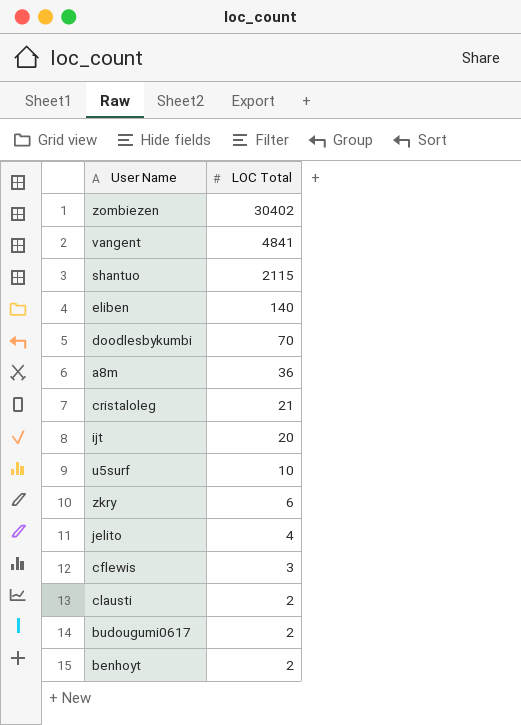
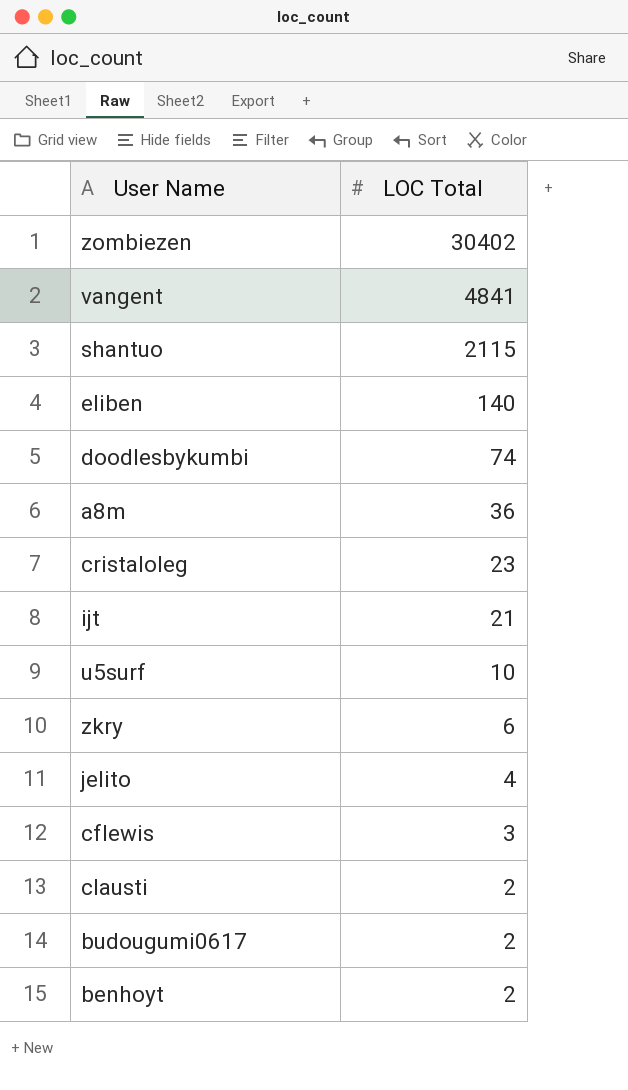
doodlesbykumbi | LOC Total: 70 -> 74
cristaloleg | LOC Total: 21 -> 23
ijt | LOC Total: 20 -> 21

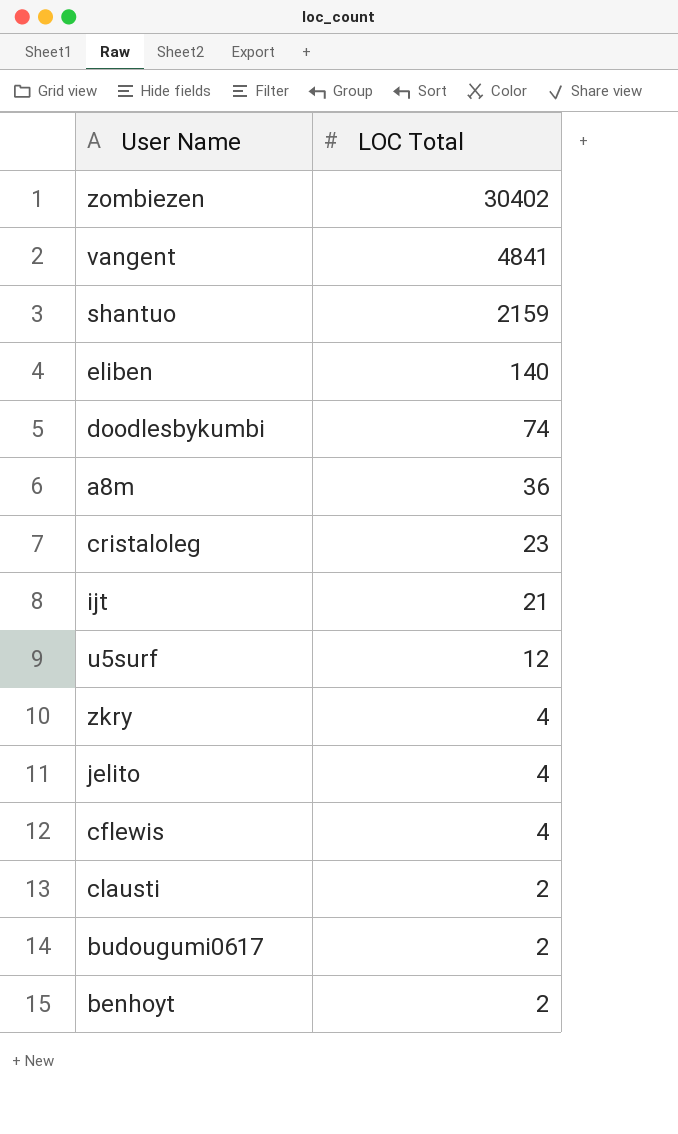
shantuo | LOC Total: 2115 -> 2159
u5surf | LOC Total: 10 -> 12
zkry | LOC Total: 6 -> 4
cflewis | LOC Total: 3 -> 4

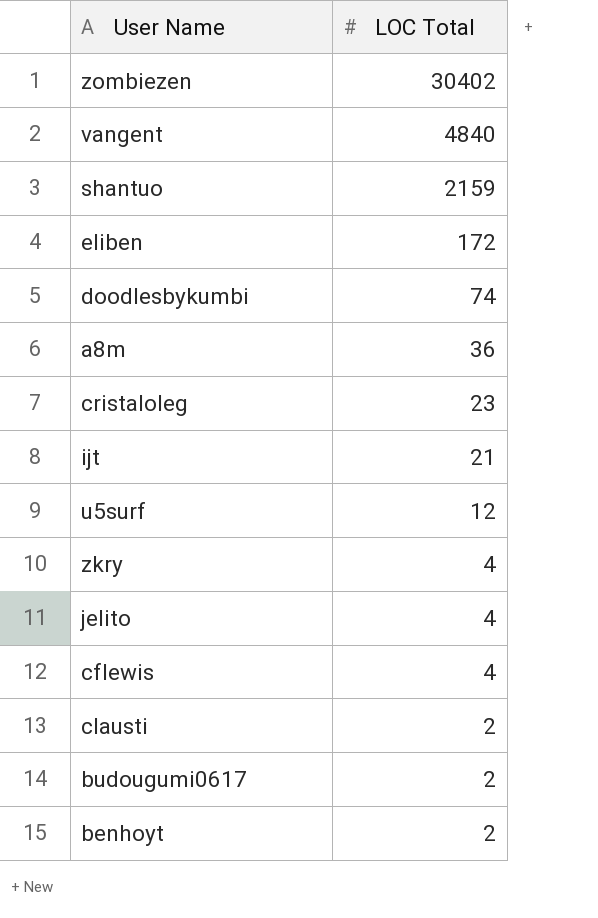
vangent | LOC Total: 4841 -> 4840
eliben | LOC Total: 140 -> 172

